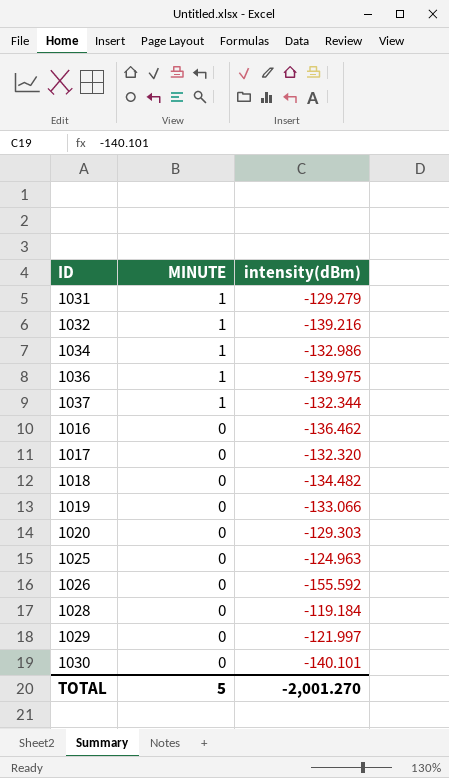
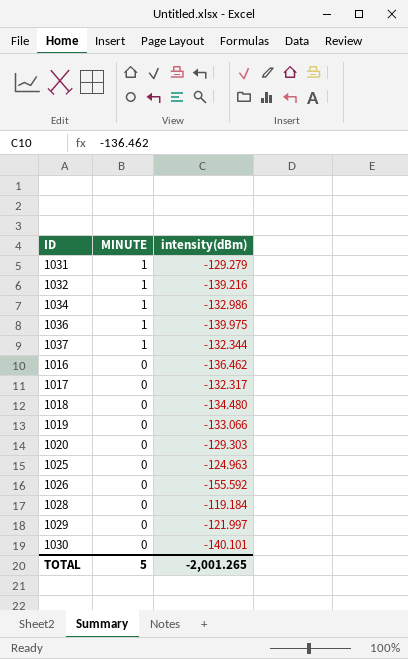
1017 | intensity(dBm): -132.320 -> -132.317
1018 | intensity(dBm): -134.482 -> -134.480
TOTAL | intensity(dBm): -2,001.270 -> -2,001.265

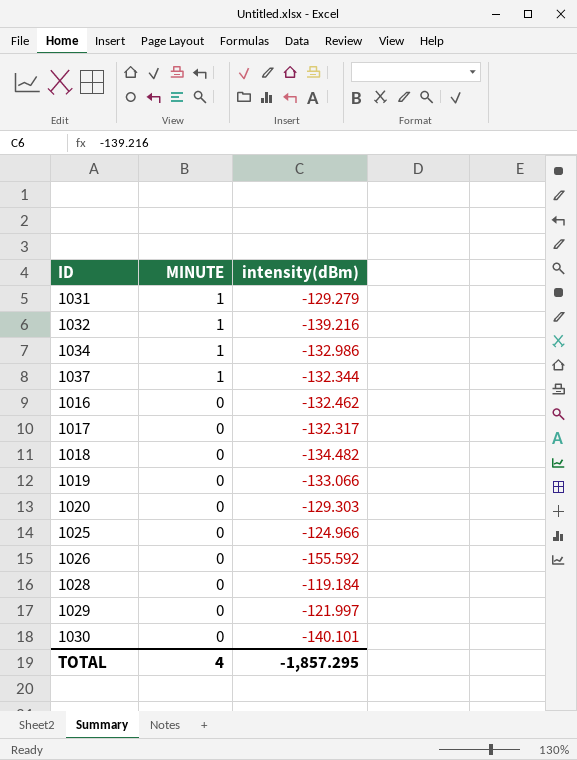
row 1036: 1 | -139.975 -> none
1016 | intensity(dBm): -136.462 -> -132.462
1018 | intensity(dBm): -134.480 -> -134.482
1025 | intensity(dBm): -124.963 -> -124.966
TOTAL | MINUTE: 5 -> 4
TOTAL | intensity(dBm): -2,001.265 -> -1,857.295

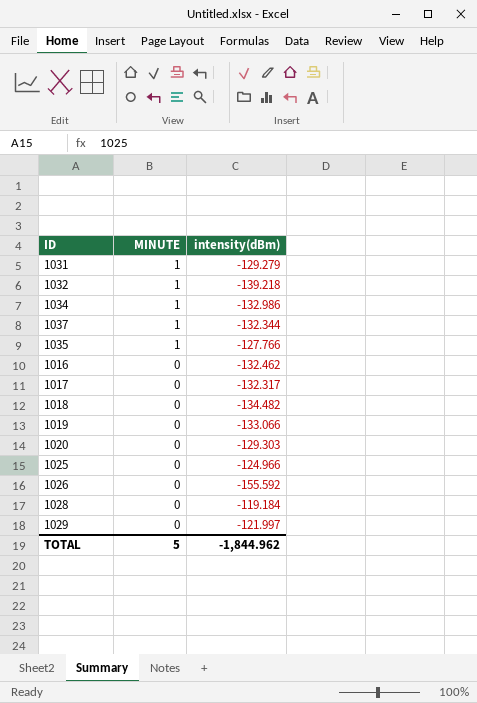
row 1030: 0 | -140.101 -> none
1032 | intensity(dBm): -139.216 -> -139.218
row 1035: none -> 1 | -127.766
TOTAL | MINUTE: 4 -> 5
TOTAL | intensity(dBm): -1,857.295 -> -1,844.962

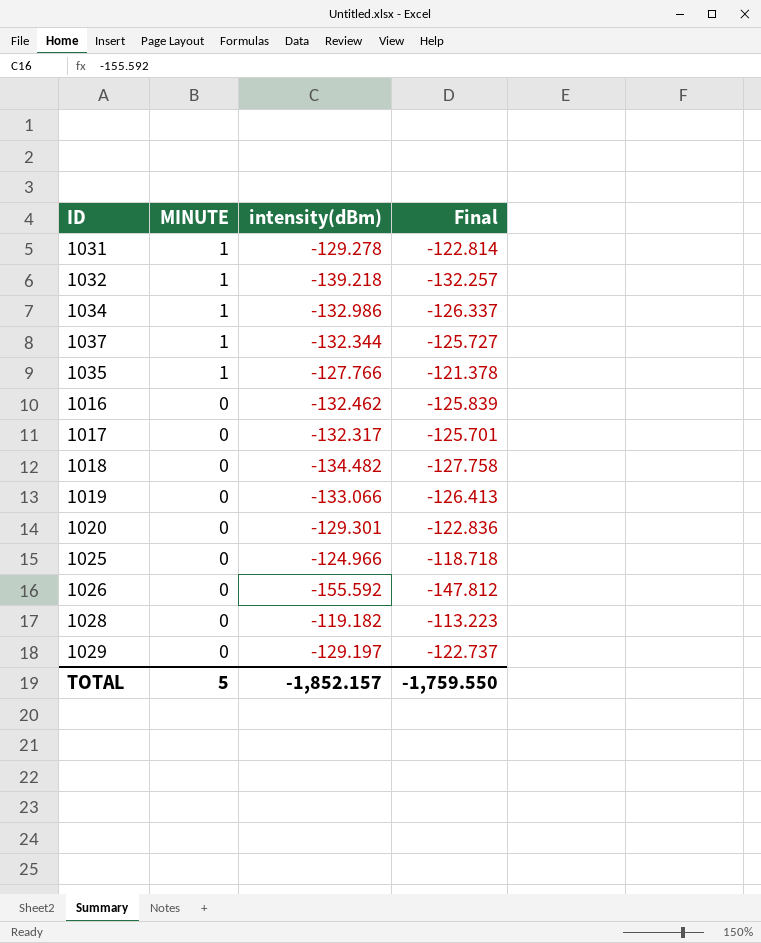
column Final | formula: none -> [intensity(dBm)] * 0.95
1031 | intensity(dBm): -129.279 -> -129.278
1020 | intensity(dBm): -129.303 -> -129.301
1028 | intensity(dBm): -119.184 -> -119.182
1029 | intensity(dBm): -121.997 -> -129.197
TOTAL | intensity(dBm): -1,844.962 -> -1,852.157

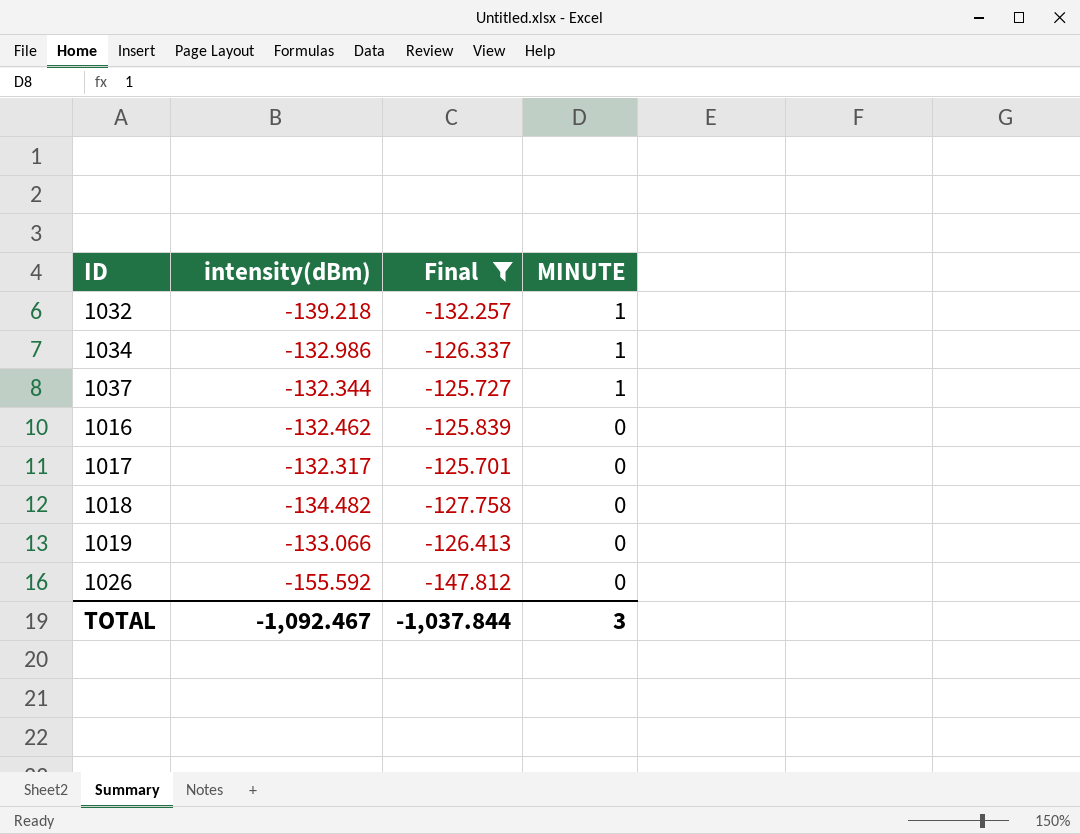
filter: none -> Final <= -125.701
column MINUTE | position: 2 -> 4
TOTAL | intensity(dBm): -1,852.157 -> -1,092.467
TOTAL | Final: -1,759.550 -> -1,037.844
TOTAL | MINUTE: 5 -> 3

